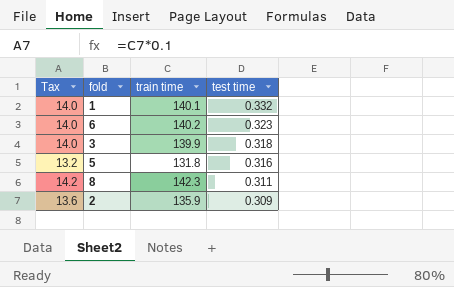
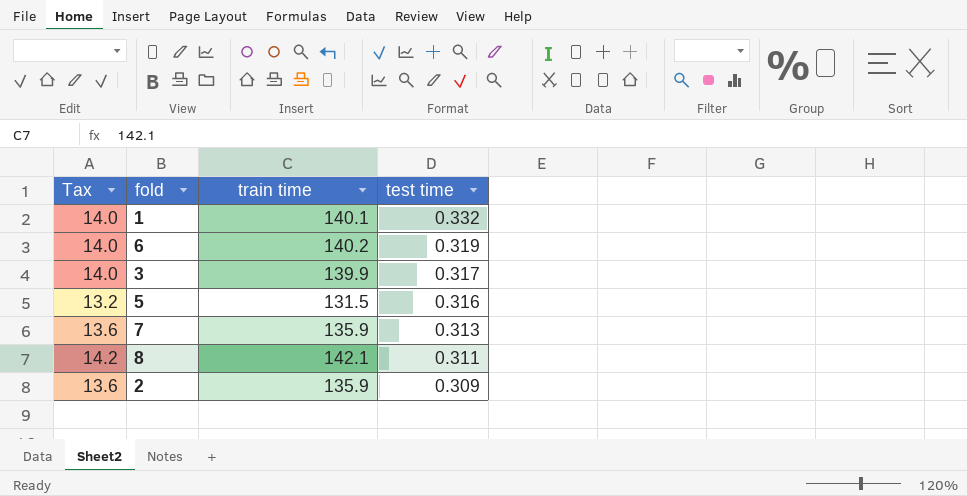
6 | test time: 0.323 -> 0.319
3 | test time: 0.318 -> 0.317
5 | train time: 131.8 -> 131.5
row 7: none -> 13.6 | 135.9 | 0.313
8 | train time: 142.3 -> 142.1

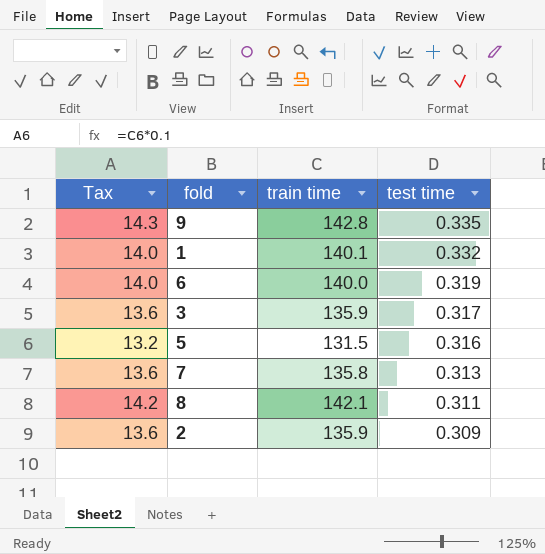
row 9: none -> 14.3 | 142.8 | 0.335
6 | train time: 140.2 -> 140.0
3 | Tax: 14.0 -> 13.6
3 | train time: 139.9 -> 135.9
7 | train time: 135.9 -> 135.8

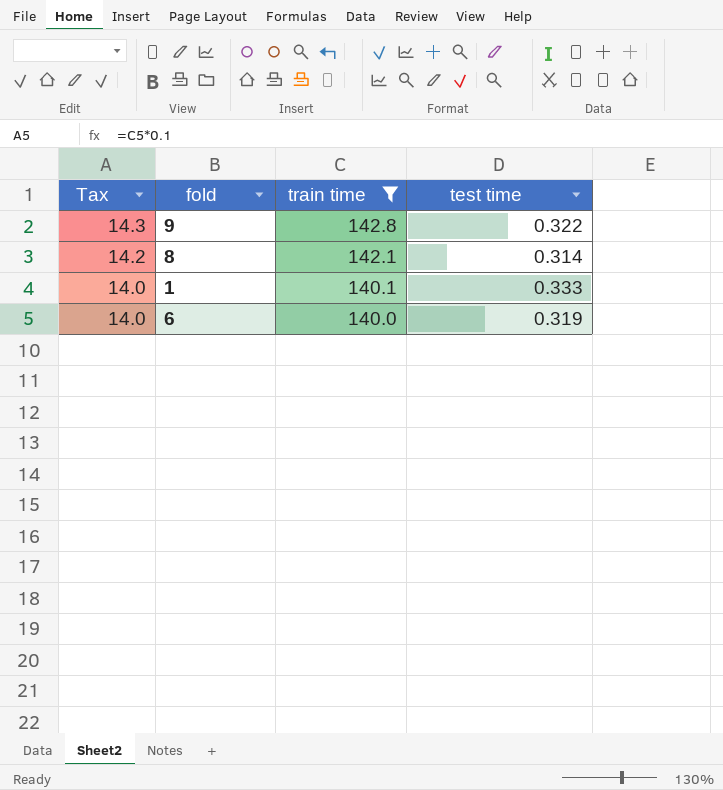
filter: none -> train time >= 140.0
row order: test time descending -> Tax descending
9 | test time: 0.335 -> 0.322
8 | test time: 0.311 -> 0.314
1 | test time: 0.332 -> 0.333

